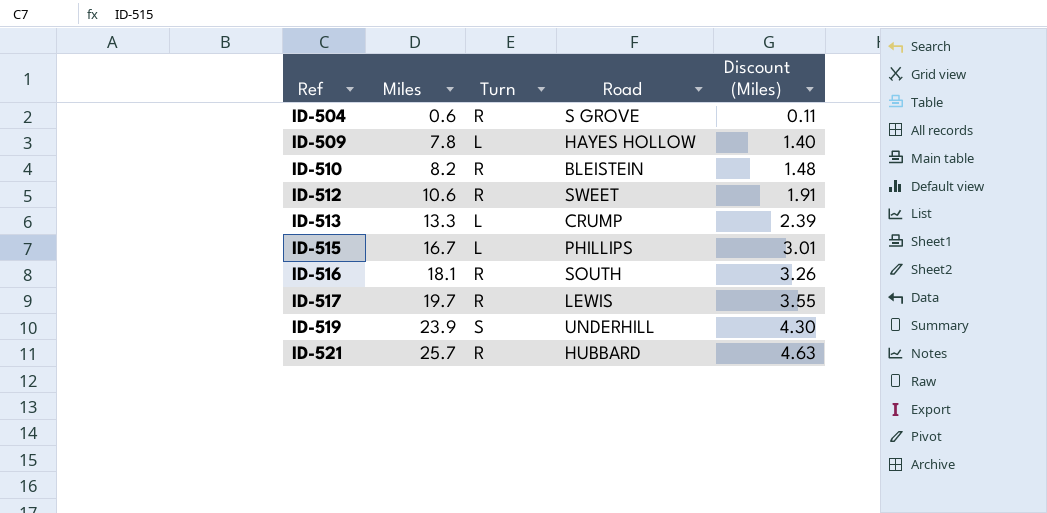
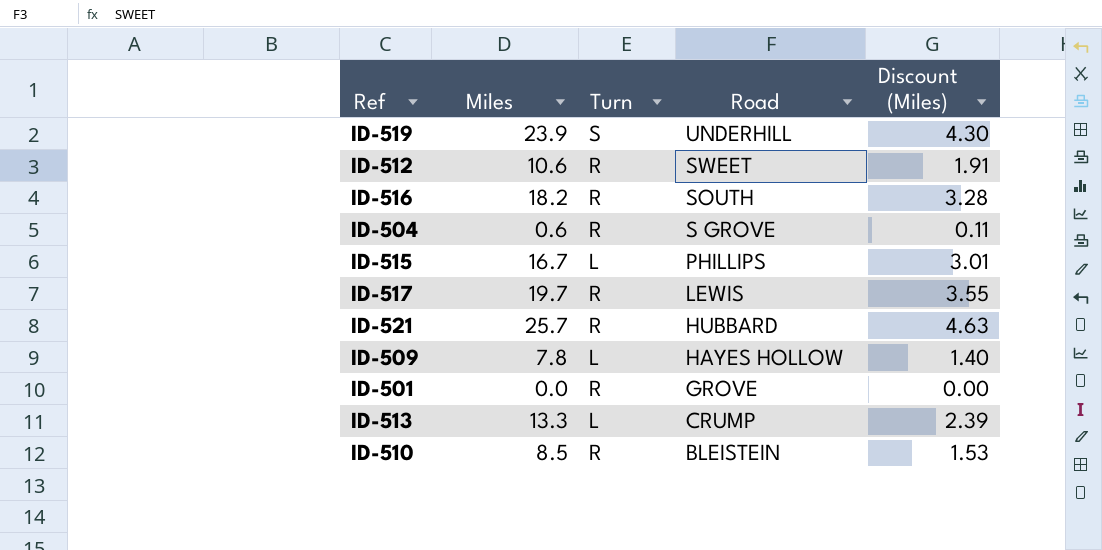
row order: Ref ascending -> Road descending
ID-516 | Miles: 18.1 -> 18.2
ID-516 | Discount (Miles): 3.26 -> 3.28
row ID-501: none -> 0.0 | R | GROVE | 0.00
ID-510 | Miles: 8.2 -> 8.5
ID-510 | Discount (Miles): 1.48 -> 1.53

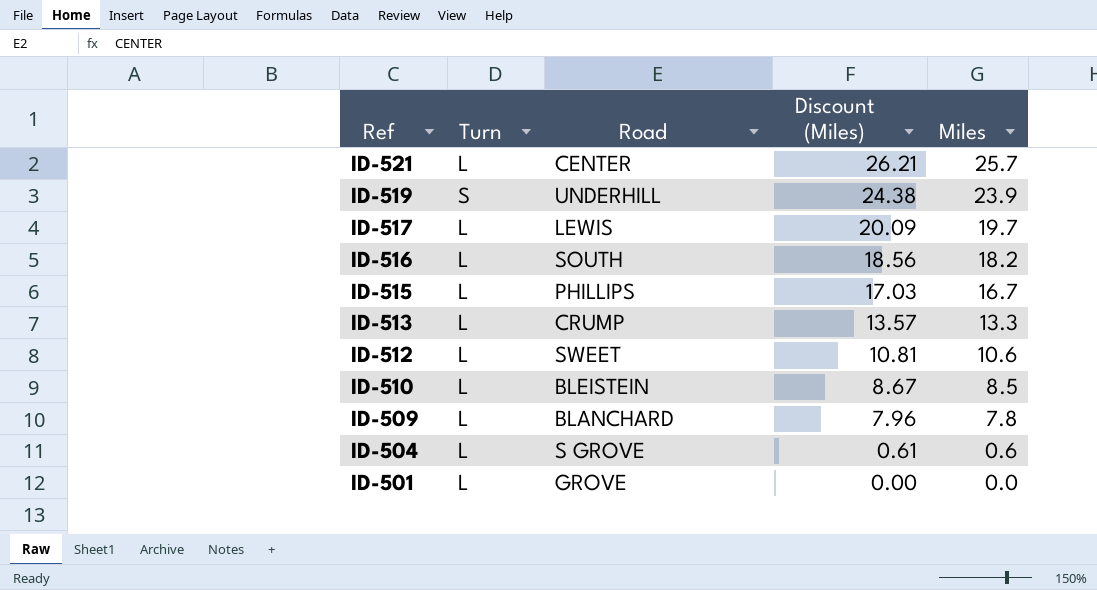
row order: Road descending -> Ref descending
column Discount (Miles) | formula: [Miles] * 0.18 -> [Miles] * 1.02
column Miles | position: 2 -> 5
ID-521 | Turn: R -> L
ID-521 | Road: HUBBARD -> CENTER
ID-517 | Turn: R -> L
ID-516 | Turn: R -> L
ID-512 | Turn: R -> L
ID-510 | Turn: R -> L
ID-509 | Road: HAYES HOLLOW -> BLANCHARD
ID-504 | Turn: R -> L
ID-501 | Turn: R -> L

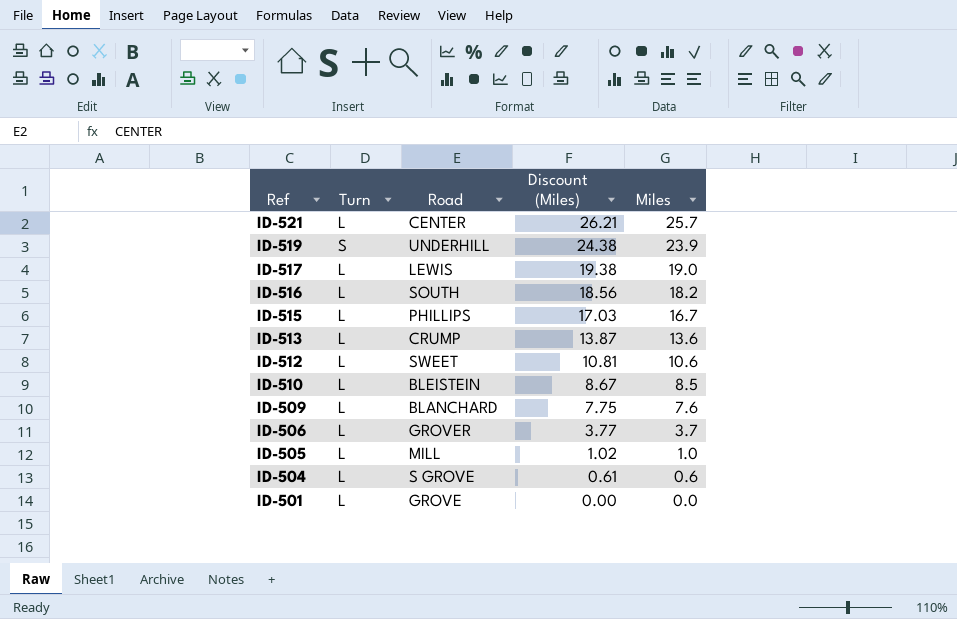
ID-517 | Discount (Miles): 20.09 -> 19.38
ID-517 | Miles: 19.7 -> 19.0
ID-513 | Discount (Miles): 13.57 -> 13.87
ID-513 | Miles: 13.3 -> 13.6
ID-509 | Discount (Miles): 7.96 -> 7.75
ID-509 | Miles: 7.8 -> 7.6
row ID-506: none -> L | GROVER | 3.77 | 3.7
row ID-505: none -> L | MILL | 1.02 | 1.0

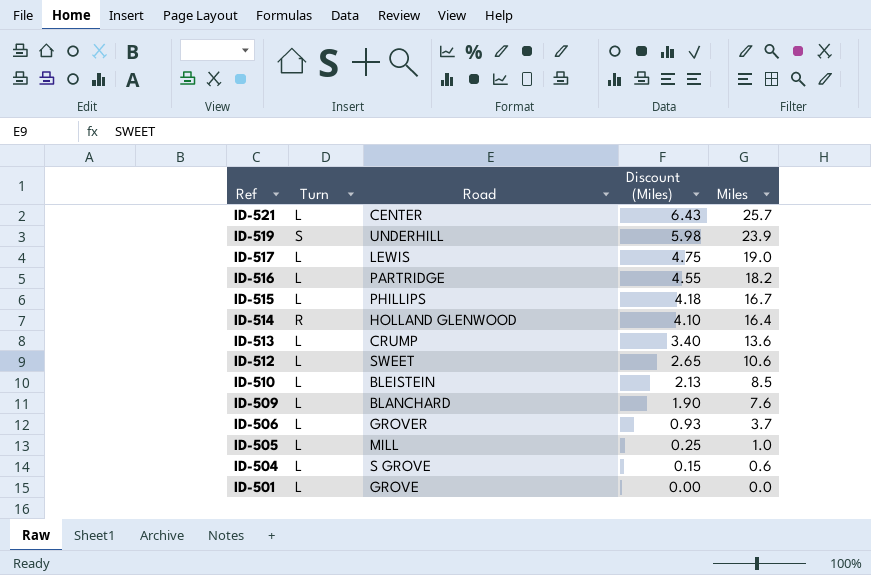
column Discount (Miles) | formula: [Miles] * 1.02 -> [Miles] * 0.25
ID-516 | Road: SOUTH -> PARTRIDGE
row ID-514: none -> R | HOLLAND GLENWOOD | 4.10 | 16.4

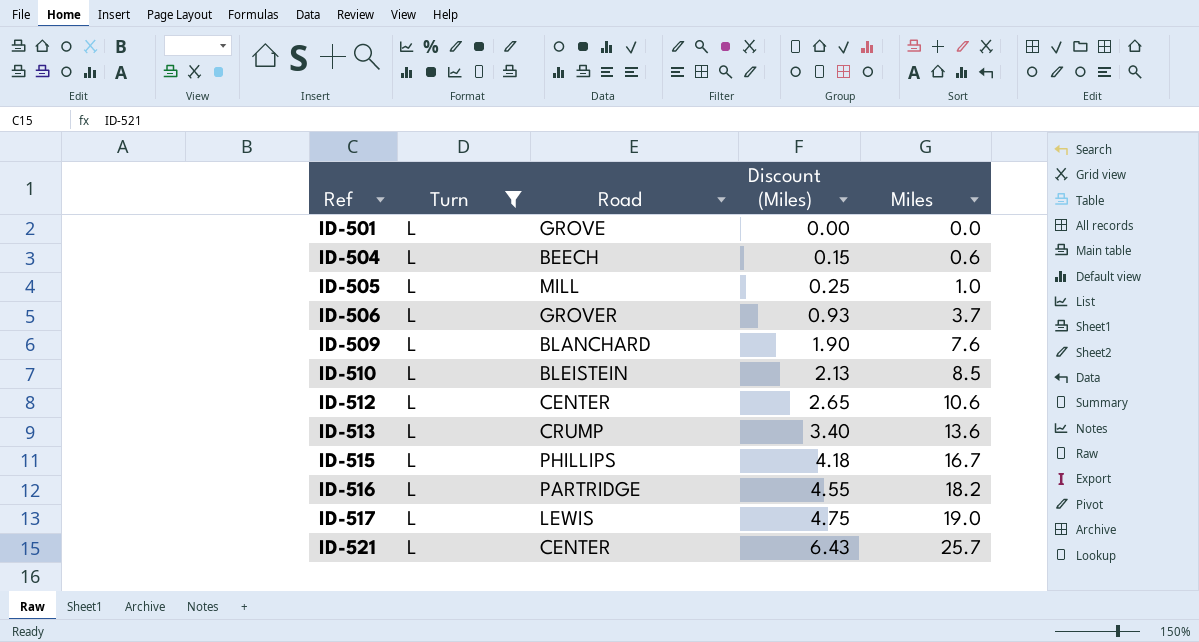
filter: none -> Turn = L
row order: Ref descending -> Ref ascending
ID-504 | Road: S GROVE -> BEECH
ID-512 | Road: SWEET -> CENTER

